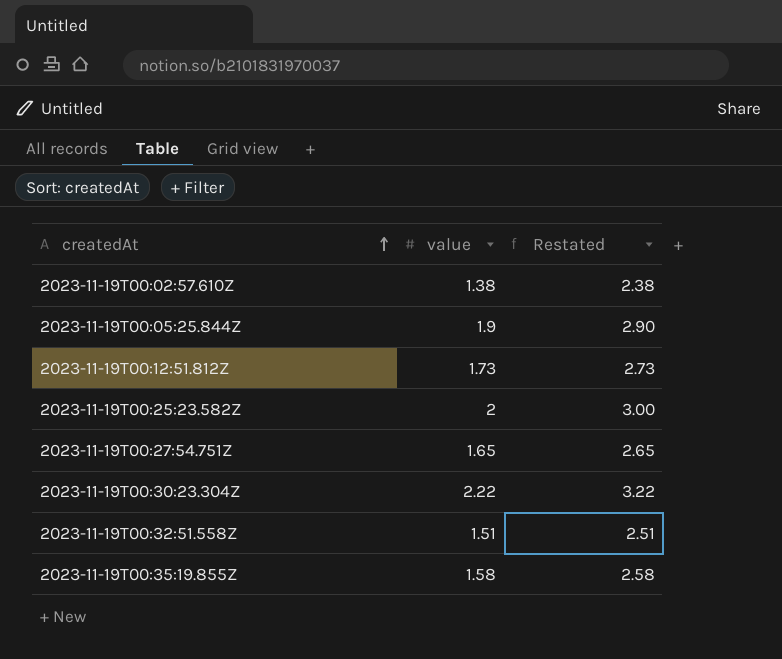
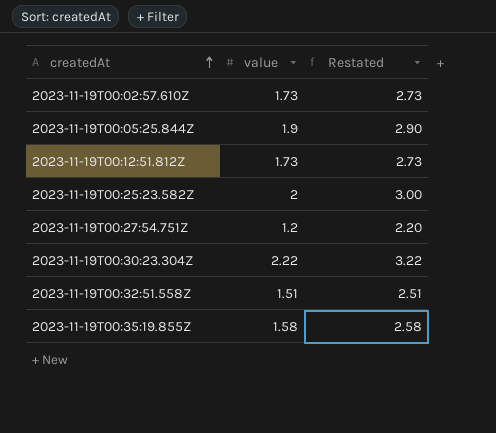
2023-11-19T00:02:57.610Z | value: 1.38 -> 1.73
2023-11-19T00:02:57.610Z | Restated: 2.38 -> 2.73
2023-11-19T00:27:54.751Z | value: 1.65 -> 1.2
2023-11-19T00:27:54.751Z | Restated: 2.65 -> 2.20

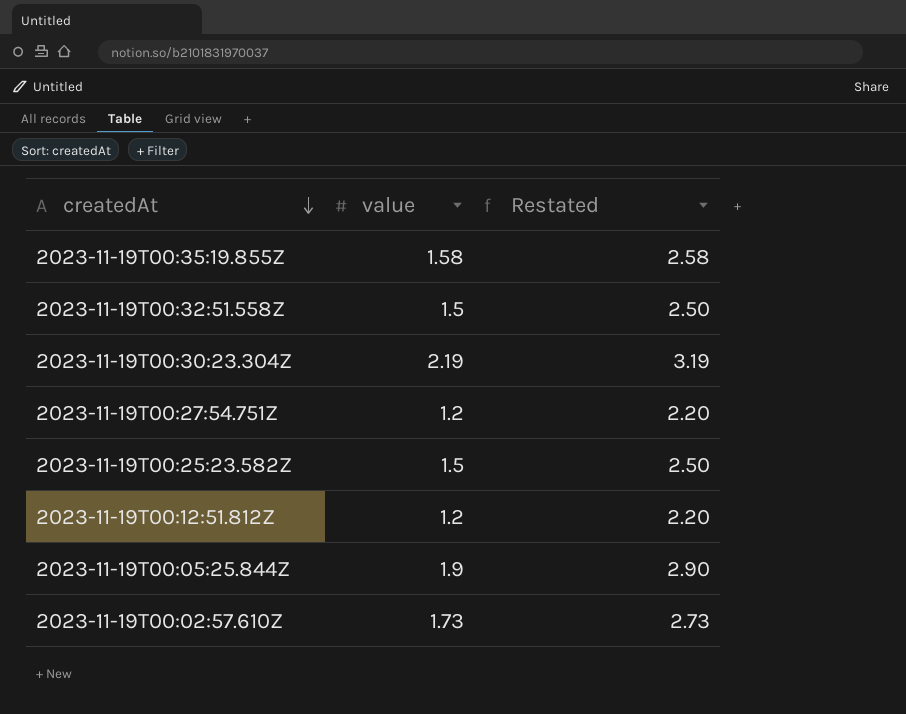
row order: createdAt ascending -> createdAt descending
2023-11-19T00:32:51.558Z | value: 1.51 -> 1.5
2023-11-19T00:32:51.558Z | Restated: 2.51 -> 2.50
2023-11-19T00:30:23.304Z | value: 2.22 -> 2.19
2023-11-19T00:30:23.304Z | Restated: 3.22 -> 3.19
2023-11-19T00:25:23.582Z | value: 2 -> 1.5
2023-11-19T00:25:23.582Z | Restated: 3.00 -> 2.50
2023-11-19T00:12:51.812Z | value: 1.73 -> 1.2
2023-11-19T00:12:51.812Z | Restated: 2.73 -> 2.20

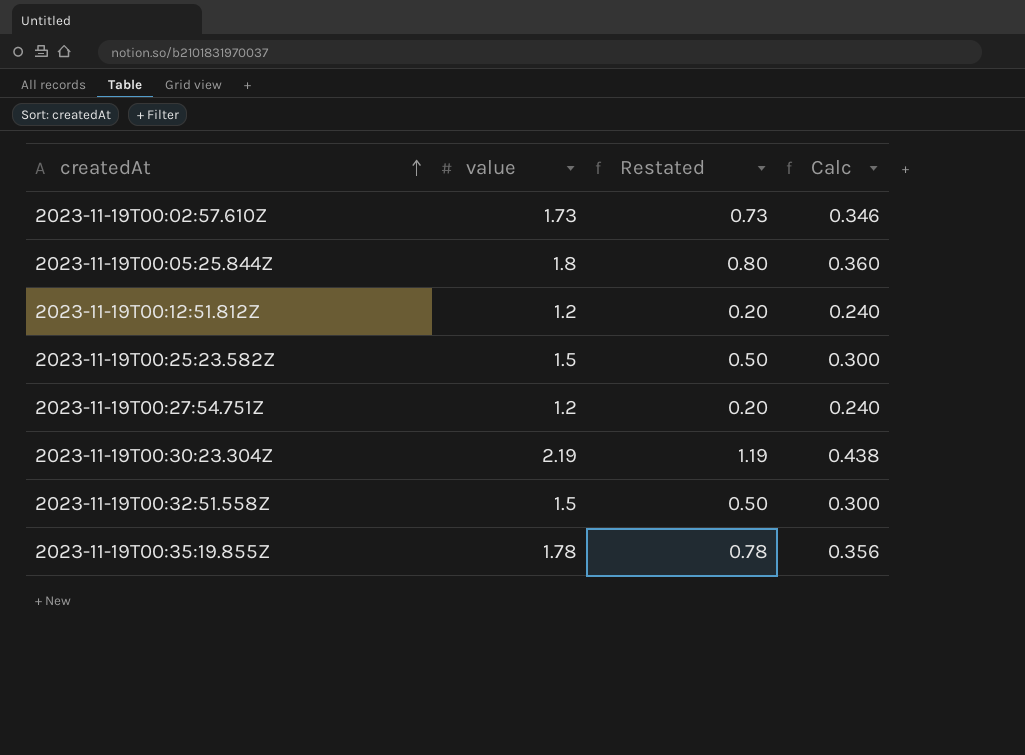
row order: createdAt descending -> createdAt ascending
column Restated | formula: [value] + 1 -> [value] - 1
column Calc | formula: none -> [value] * 0.2
2023-11-19T00:05:25.844Z | value: 1.9 -> 1.8
2023-11-19T00:35:19.855Z | value: 1.58 -> 1.78

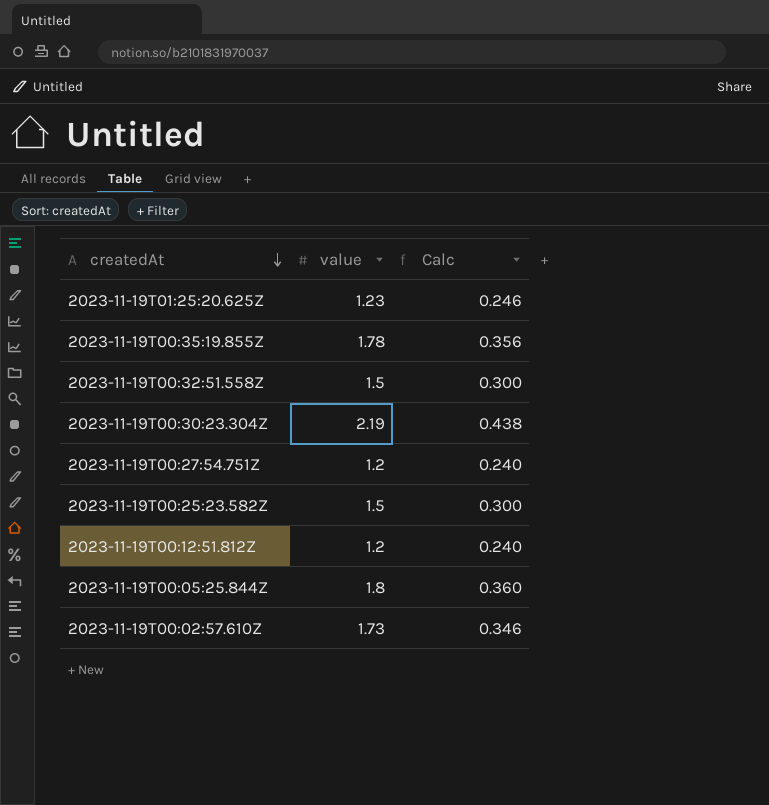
row order: createdAt ascending -> createdAt descending
column Restated | formula: [value] - 1 -> none
row 2023-11-19T01:25:20.625Z: none -> 1.23 | 0.246

